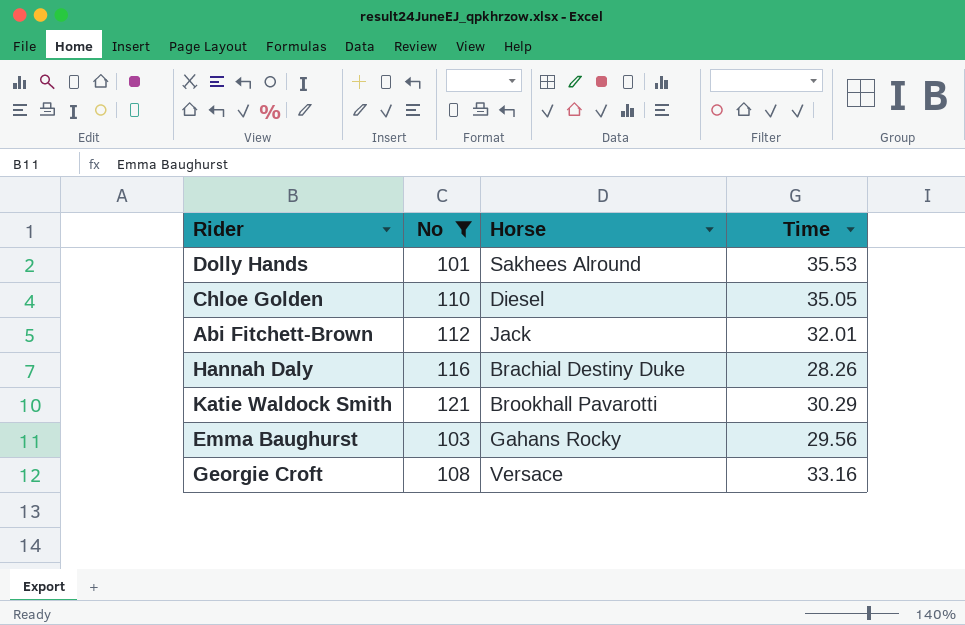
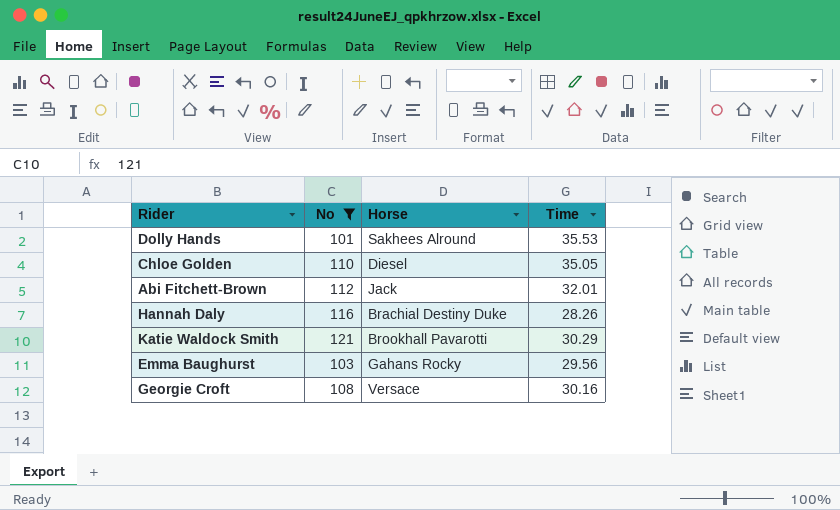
Georgie Croft | Time: 33.16 -> 30.16

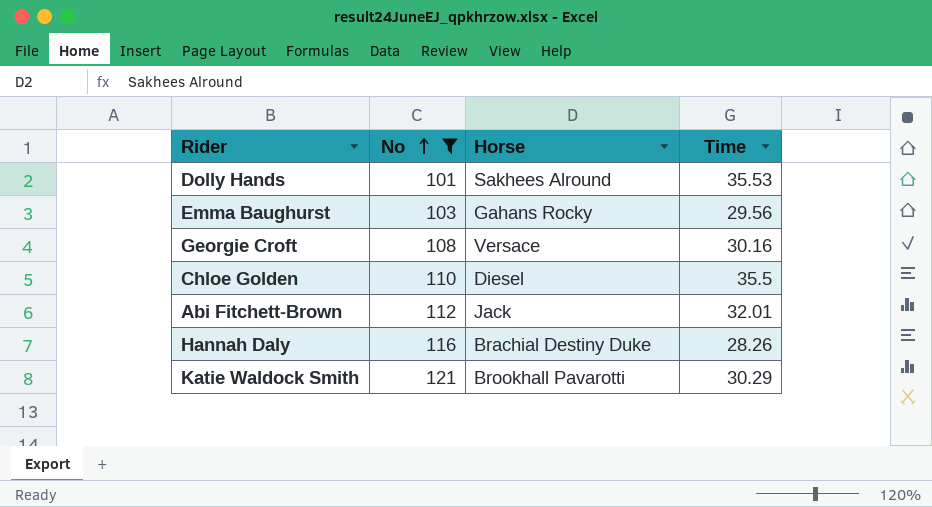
row order: none -> No ascending
Chloe Golden | Time: 35.05 -> 35.5

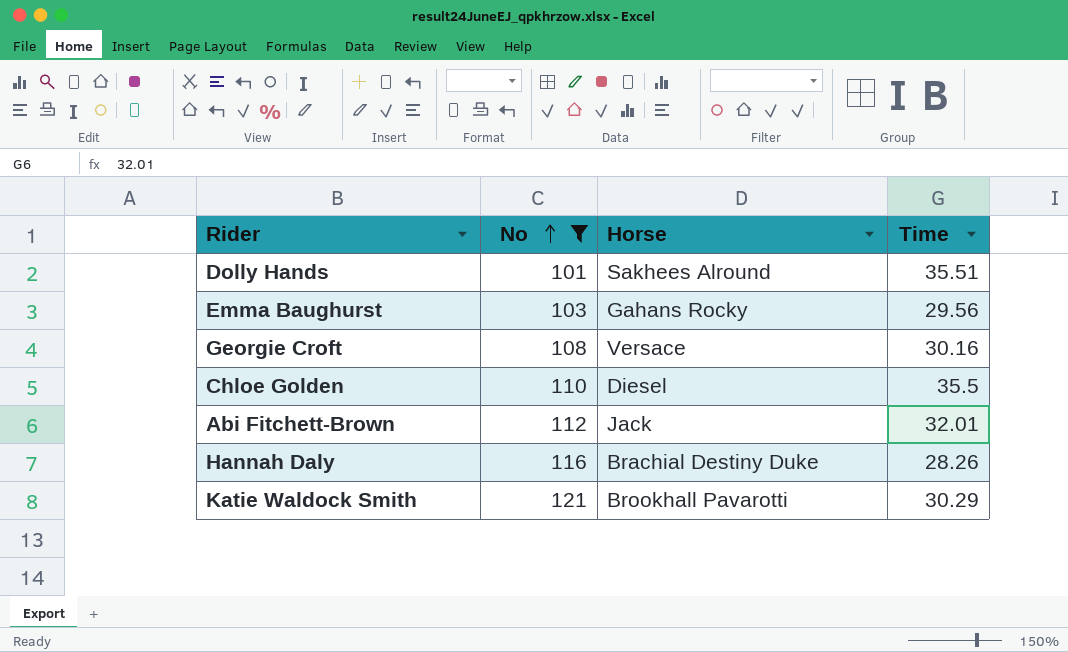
Dolly Hands | Time: 35.53 -> 35.51

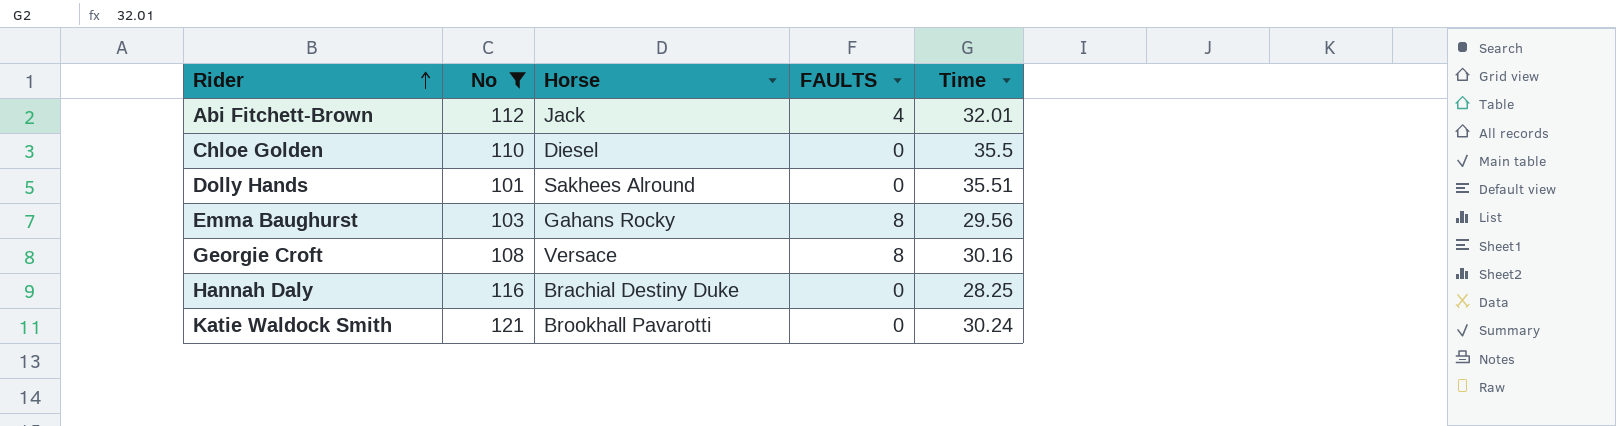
row order: No ascending -> Rider ascending
column FAULTS | position: none -> 4
Hannah Daly | Time: 28.26 -> 28.25
Katie Waldock Smith | Time: 30.29 -> 30.24

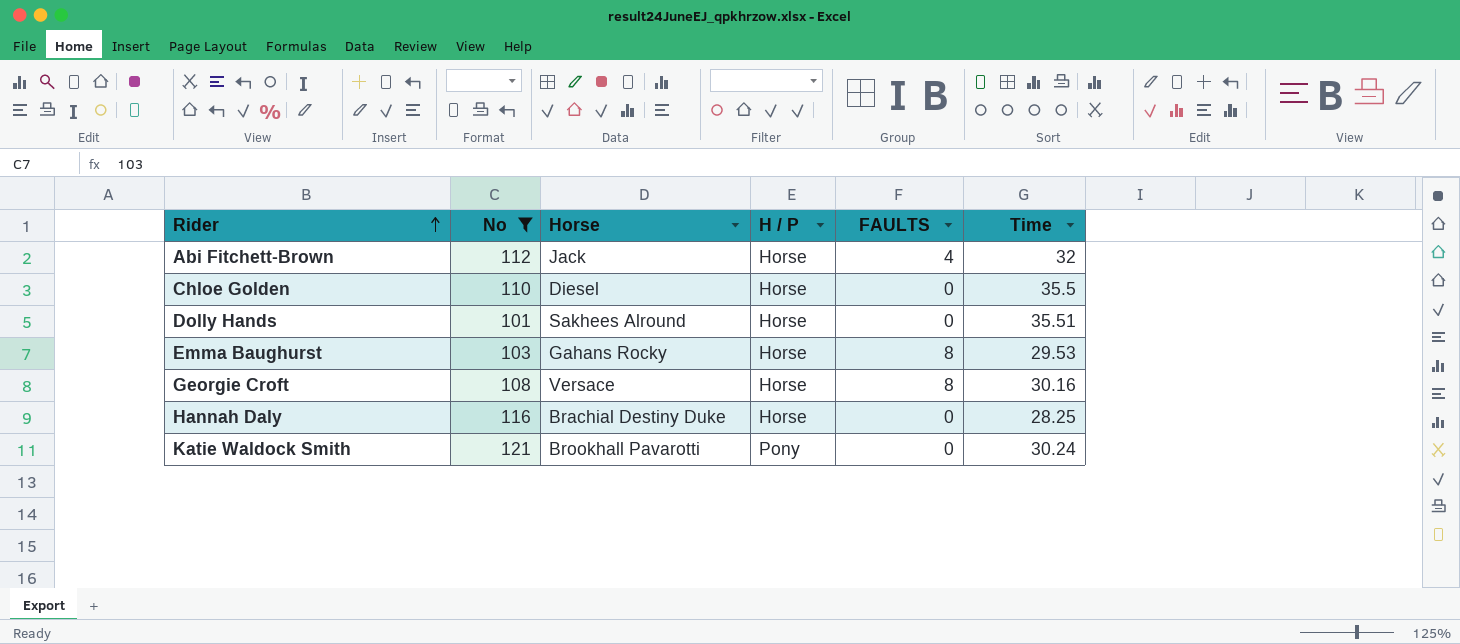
column H / P | position: none -> 4
Abi Fitchett-Brown | Time: 32.01 -> 32
Emma Baughurst | Time: 29.56 -> 29.53

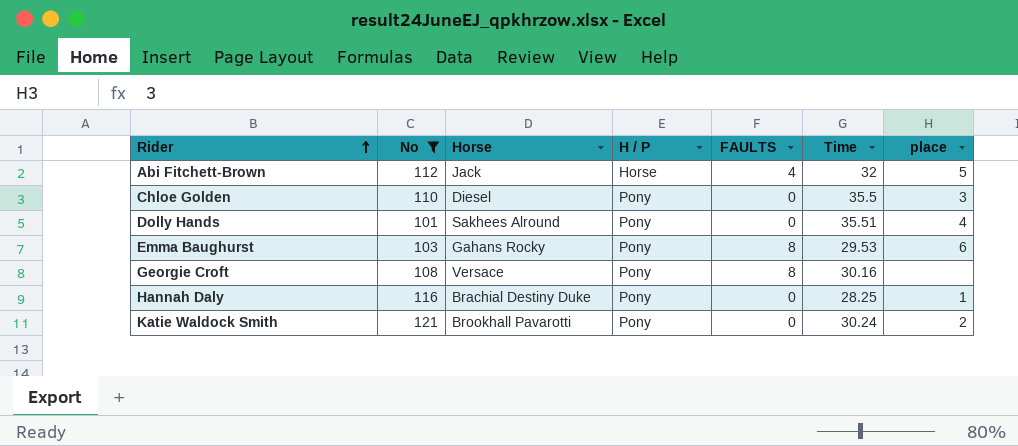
column place | position: none -> 7
Chloe Golden | H / P: Horse -> Pony
Dolly Hands | H / P: Horse -> Pony
Emma Baughurst | H / P: Horse -> Pony
Georgie Croft | H / P: Horse -> Pony
Hannah Daly | H / P: Horse -> Pony

